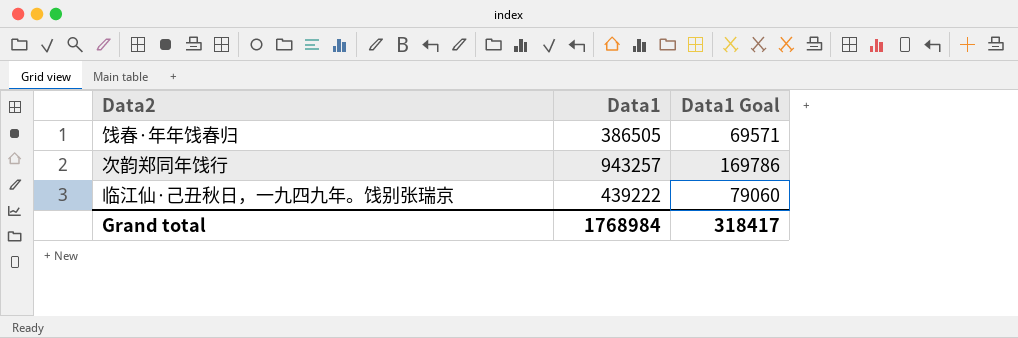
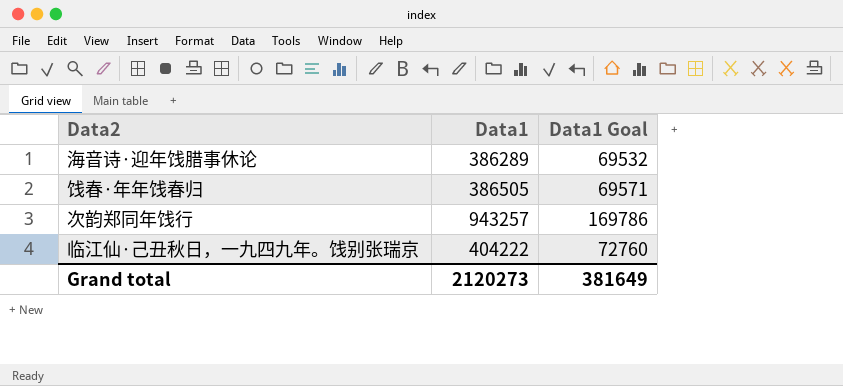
row 海音诗·迎年饯腊事休论: none -> 386289 | 69532
临江仙·己丑秋日，一九四九年。饯别张瑞京 | Data1: 439222 -> 404222
临江仙·己丑秋日，一九四九年。饯别张瑞京 | Data1 Goal: 79060 -> 72760
Grand total | Data1: 1768984 -> 2120273
Grand total | Data1 Goal: 318417 -> 381649

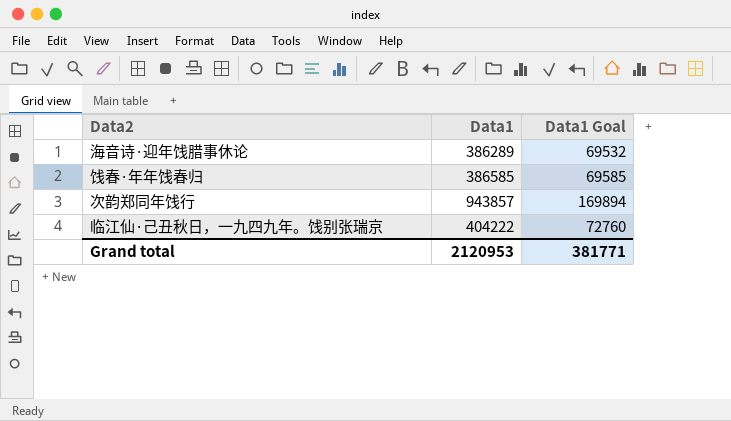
饯春·年年饯春归 | Data1: 386505 -> 386585
饯春·年年饯春归 | Data1 Goal: 69571 -> 69585
次韵郑同年饯行 | Data1: 943257 -> 943857
次韵郑同年饯行 | Data1 Goal: 169786 -> 169894
Grand total | Data1: 2120273 -> 2120953
Grand total | Data1 Goal: 381649 -> 381771

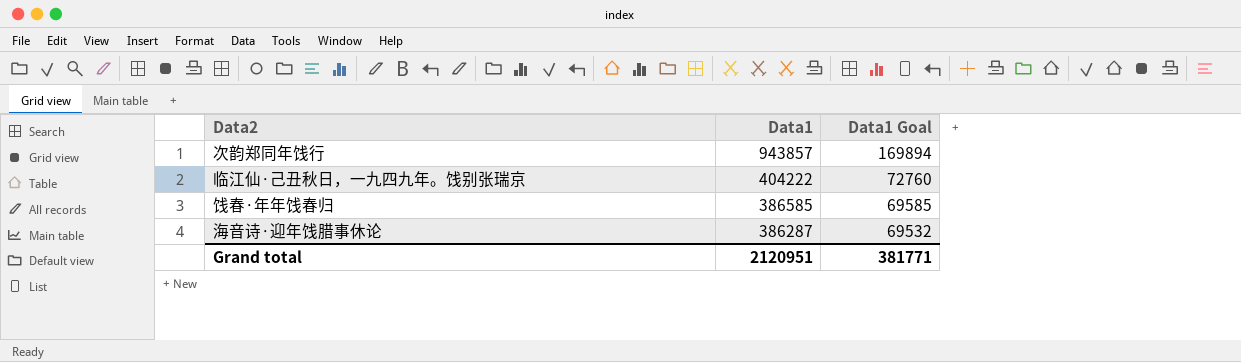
row order: none -> Data1 descending
海音诗·迎年饯腊事休论 | Data1: 386289 -> 386287
Grand total | Data1: 2120953 -> 2120951

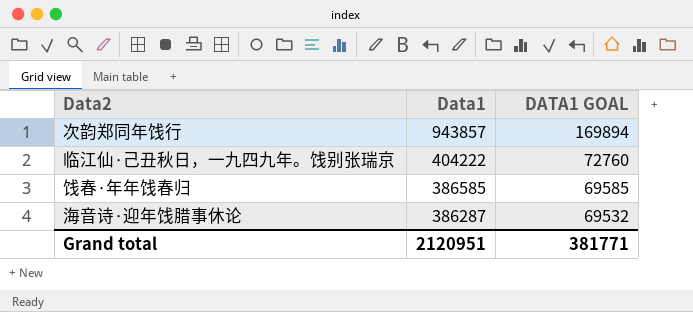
column name: Data1 Goal -> DATA1 GOAL

